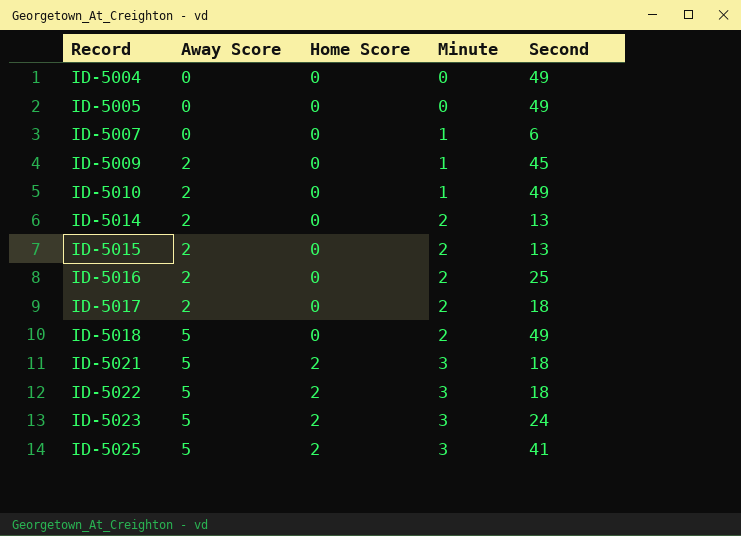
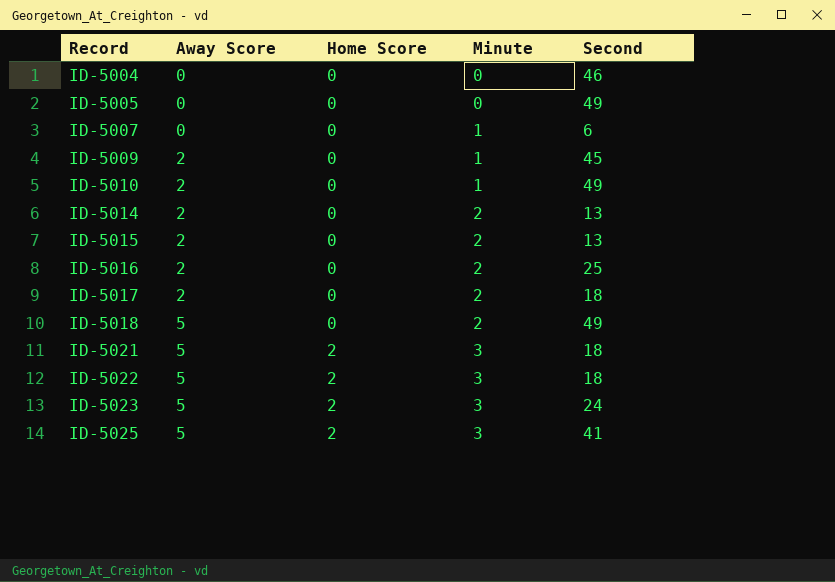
ID-5004 | Second: 49 -> 46

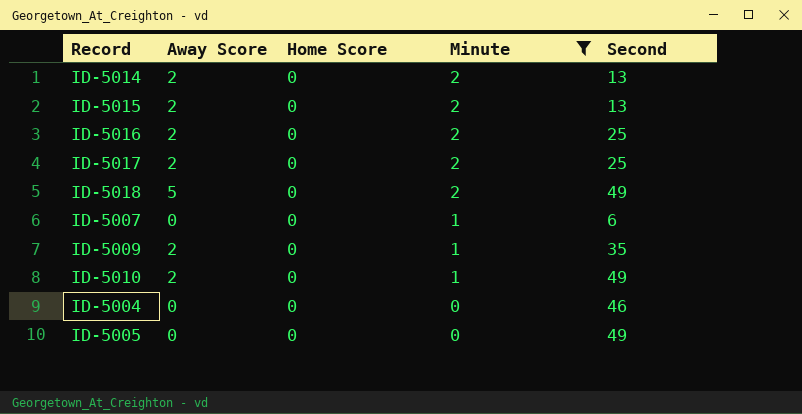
filter: none -> Minute != 3
row order: Record ascending -> Minute descending
ID-5017 | Second: 18 -> 25
ID-5009 | Second: 45 -> 35

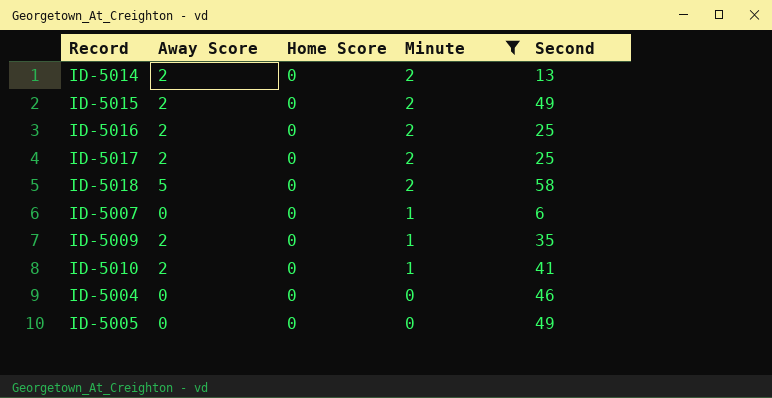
ID-5015 | Second: 13 -> 49
ID-5018 | Second: 49 -> 58
ID-5010 | Second: 49 -> 41

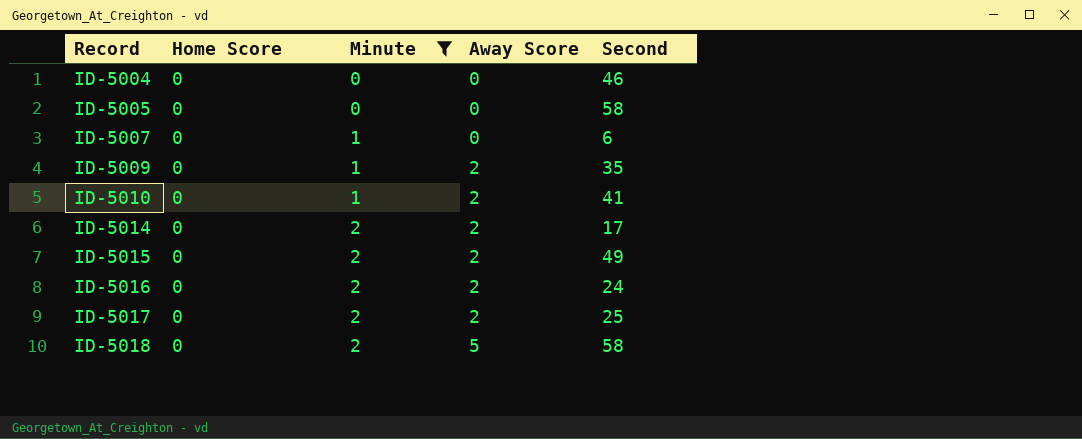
row order: Minute descending -> Record ascending
column Away Score | position: 2 -> 4
ID-5005 | Second: 49 -> 58
ID-5014 | Second: 13 -> 17
ID-5016 | Second: 25 -> 24

